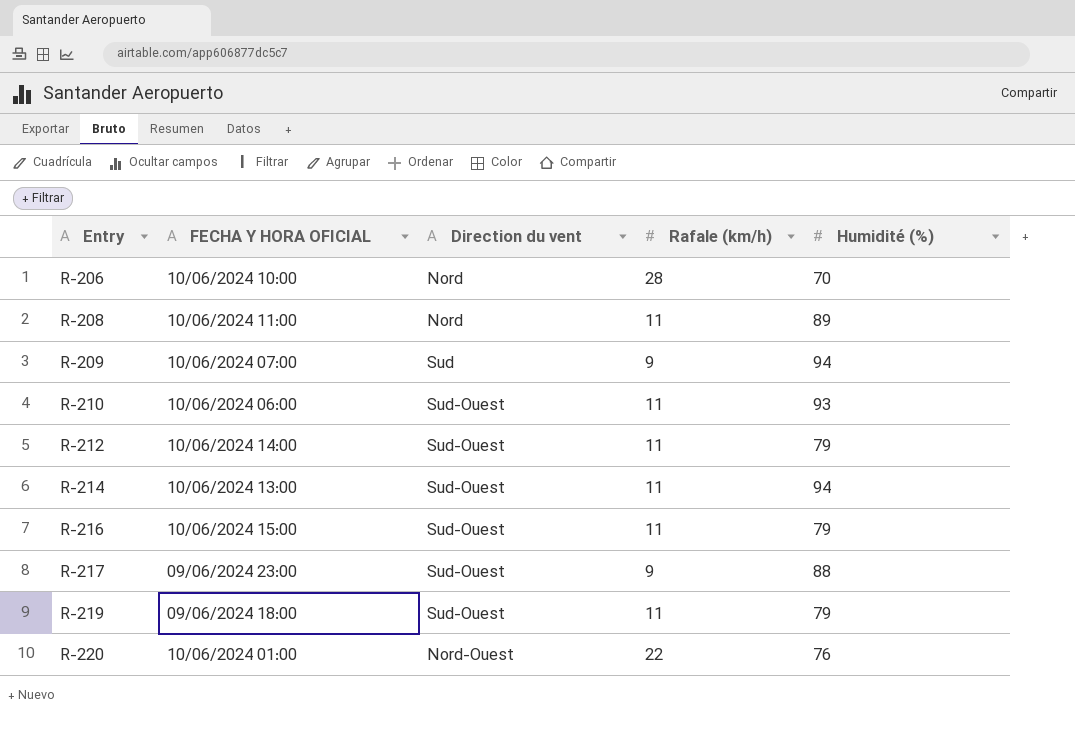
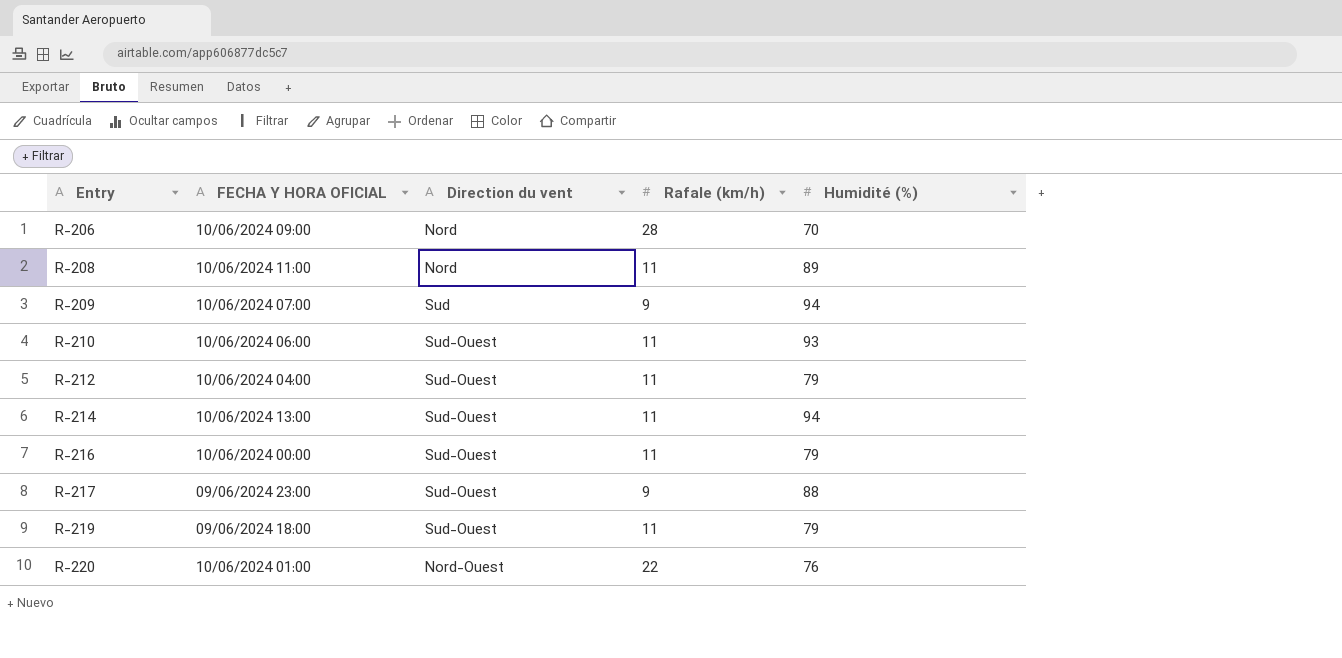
R-206 | FECHA Y HORA OFICIAL: 10/06/2024 10:00 -> 10/06/2024 09:00
R-212 | FECHA Y HORA OFICIAL: 10/06/2024 14:00 -> 10/06/2024 04:00
R-216 | FECHA Y HORA OFICIAL: 10/06/2024 15:00 -> 10/06/2024 00:00

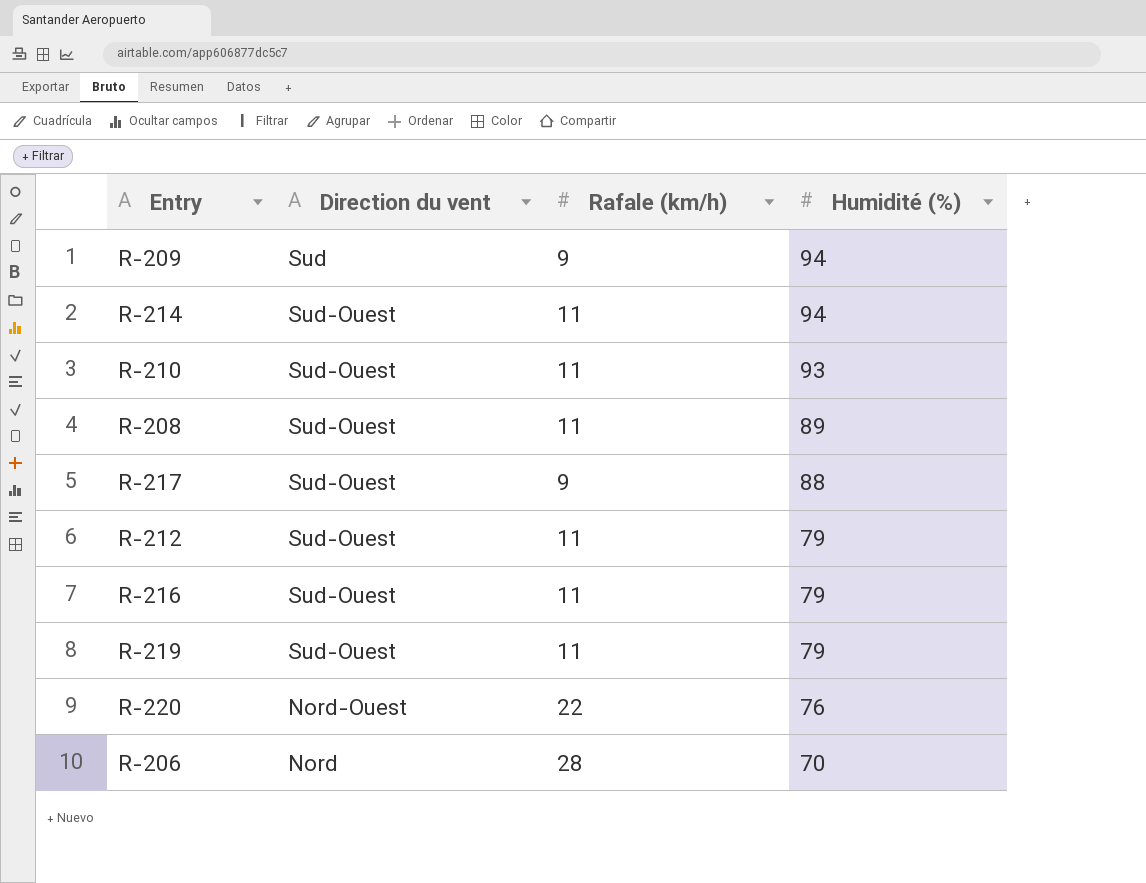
row order: Entry ascending -> Humidité (%) descending
column FECHA Y HORA OFICIAL | position: 2 -> none
R-208 | Direction du vent: Nord -> Sud-Ouest

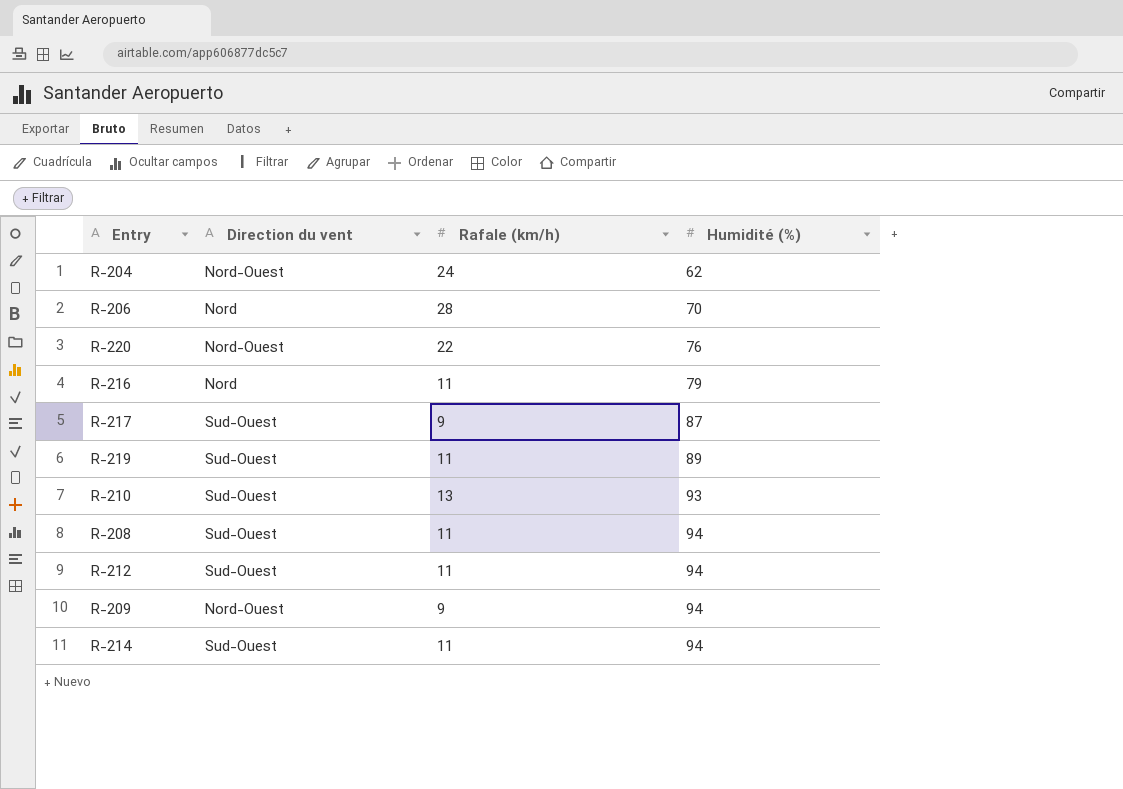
row order: Humidité (%) descending -> Humidité (%) ascending
row R-204: none -> Nord-Ouest | 24 | 62
R-216 | Direction du vent: Sud-Ouest -> Nord
R-217 | Humidité (%): 88 -> 87
R-219 | Humidité (%): 79 -> 89
R-210 | Rafale (km/h): 11 -> 13
R-208 | Humidité (%): 89 -> 94
R-212 | Humidité (%): 79 -> 94
R-209 | Direction du vent: Sud -> Nord-Ouest

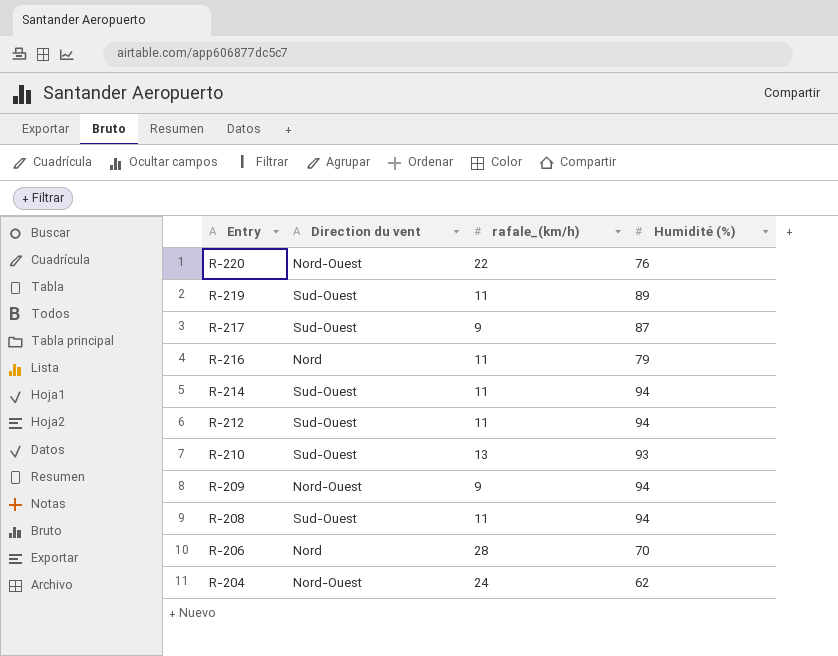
row order: Humidité (%) ascending -> Entry descending
column name: Rafale (km/h) -> rafale_(km/h)

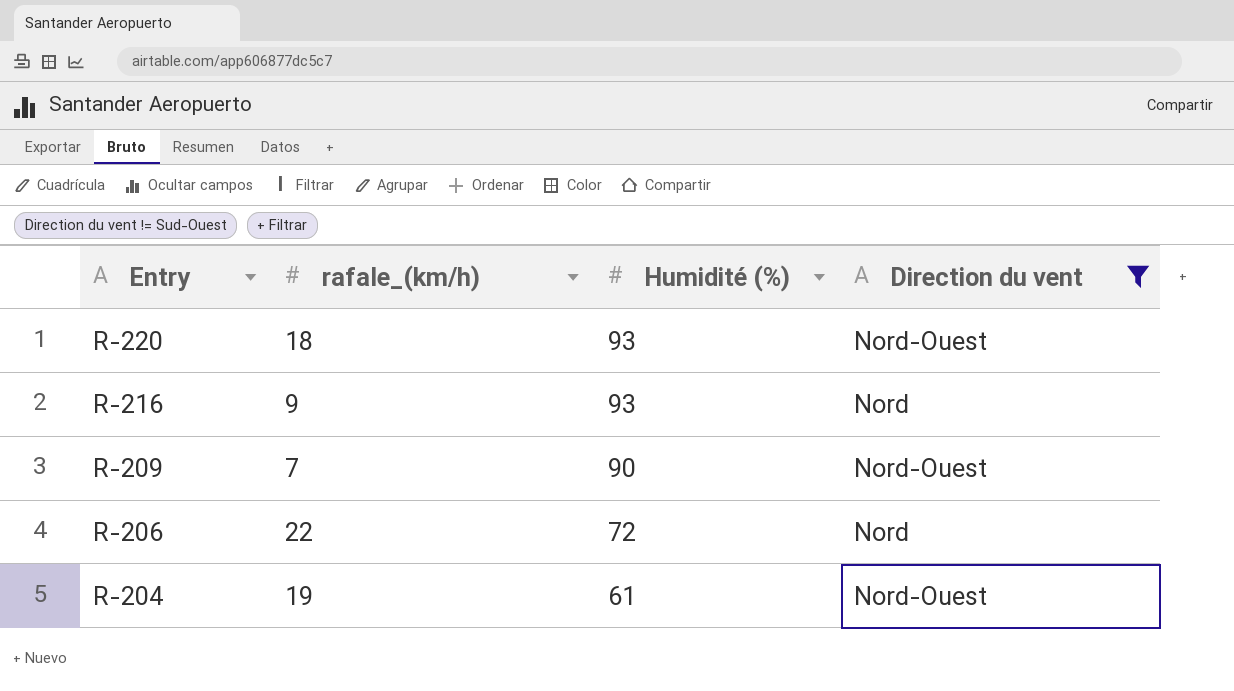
filter: none -> Direction du vent != Sud-Ouest
column Direction du vent | position: 2 -> 4
R-220 | rafale_(km/h): 22 -> 18
R-220 | Humidité (%): 76 -> 93
R-216 | rafale_(km/h): 11 -> 9
R-216 | Humidité (%): 79 -> 93
R-209 | rafale_(km/h): 9 -> 7
R-209 | Humidité (%): 94 -> 90
R-206 | rafale_(km/h): 28 -> 22
R-206 | Humidité (%): 70 -> 72
R-204 | rafale_(km/h): 24 -> 19
R-204 | Humidité (%): 62 -> 61

